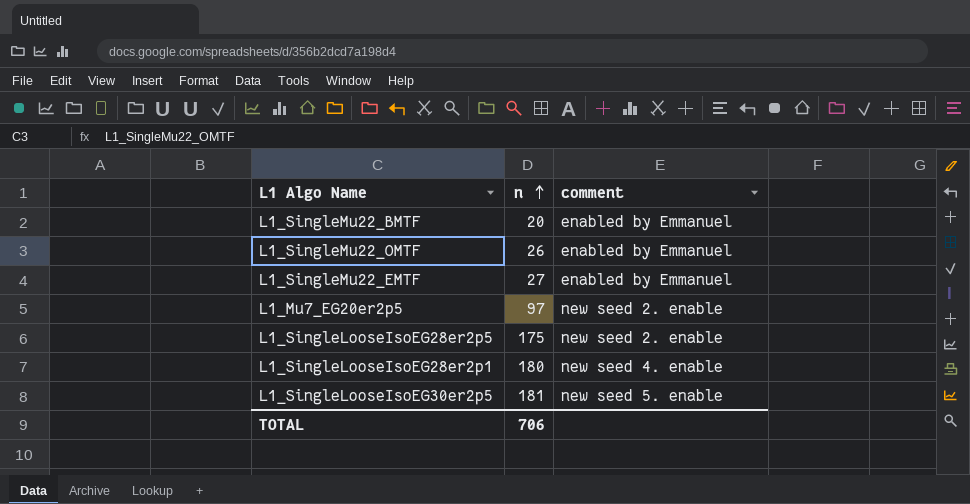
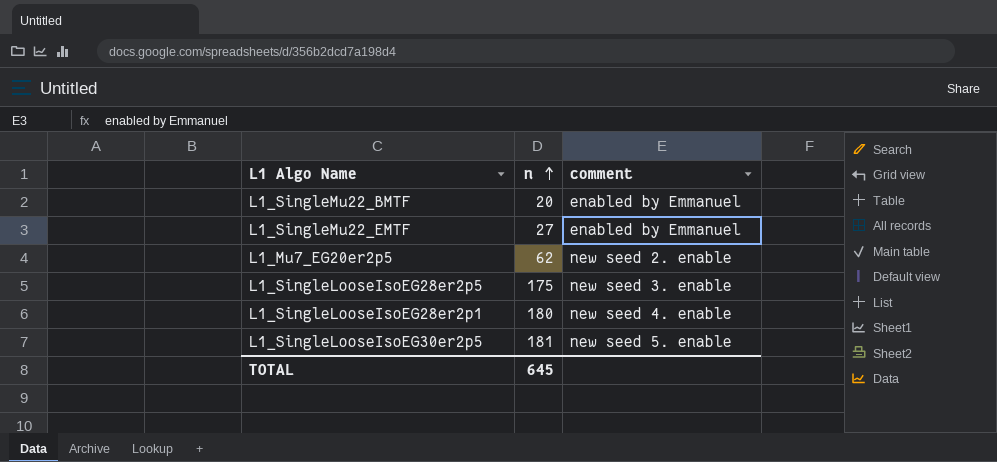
row L1_SingleMu22_OMTF: 26 | enabled by Emmanuel -> none
L1_Mu7_EG20er2p5 | n: 97 -> 62
L1_SingleLooseIsoEG28er2p5 | comment: new seed 2. enable -> new seed 3. enable
TOTAL | n: 706 -> 645

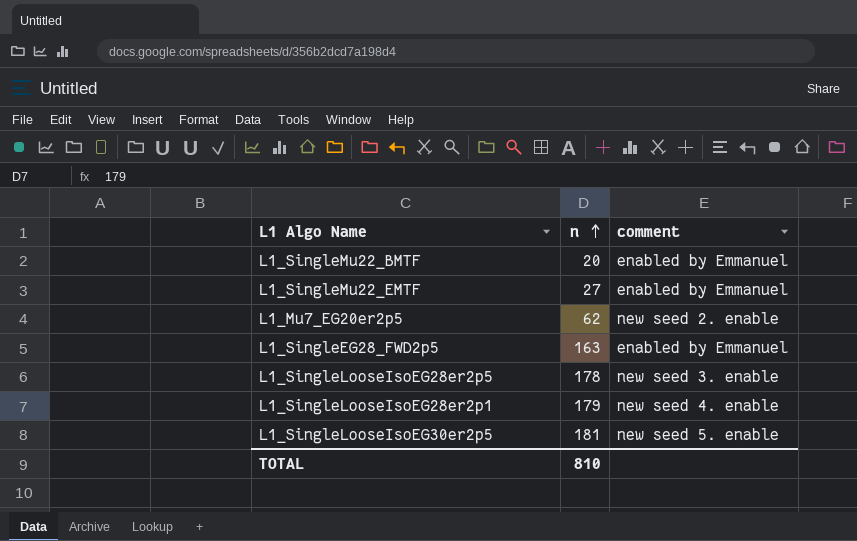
row L1_SingleEG28_FWD2p5: none -> 163 | enabled by Emmanuel
L1_SingleLooseIsoEG28er2p5 | n: 175 -> 178
L1_SingleLooseIsoEG28er2p1 | n: 180 -> 179
TOTAL | n: 645 -> 810

